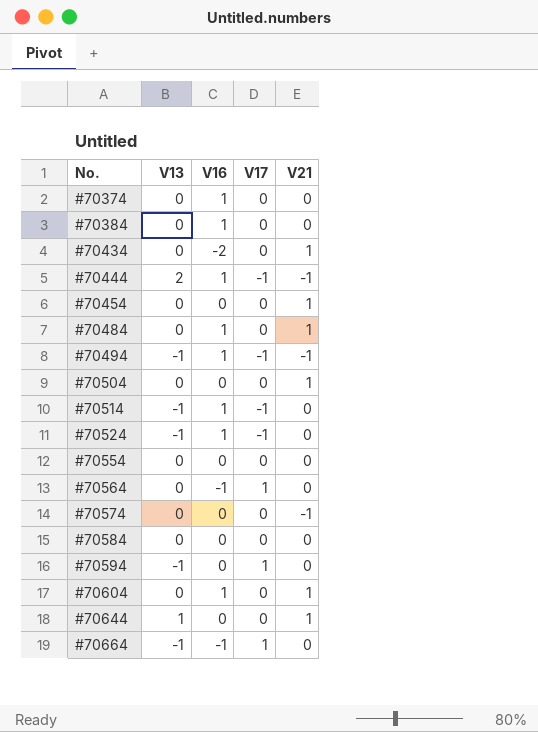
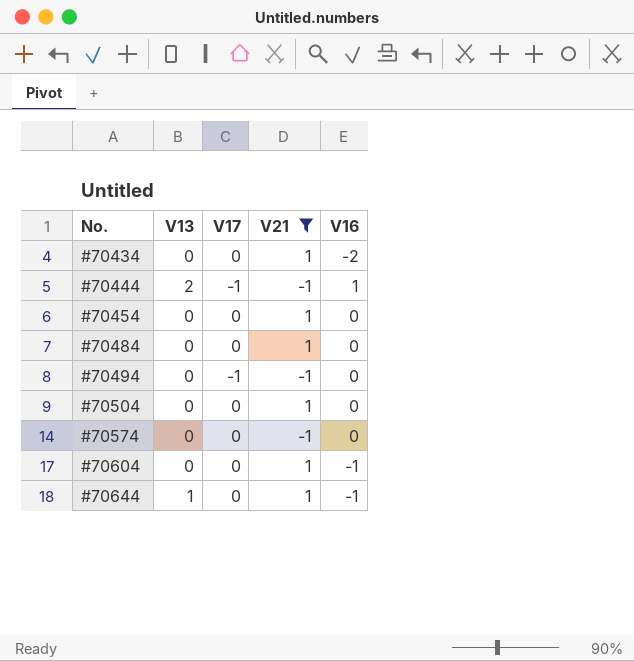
filter: none -> V21 != 0
column V16 | position: 3 -> 5
#70484 | V16: 1 -> 0
#70494 | V13: -1 -> 0
#70494 | V16: 1 -> 0
#70604 | V16: 1 -> -1
#70644 | V16: 0 -> -1

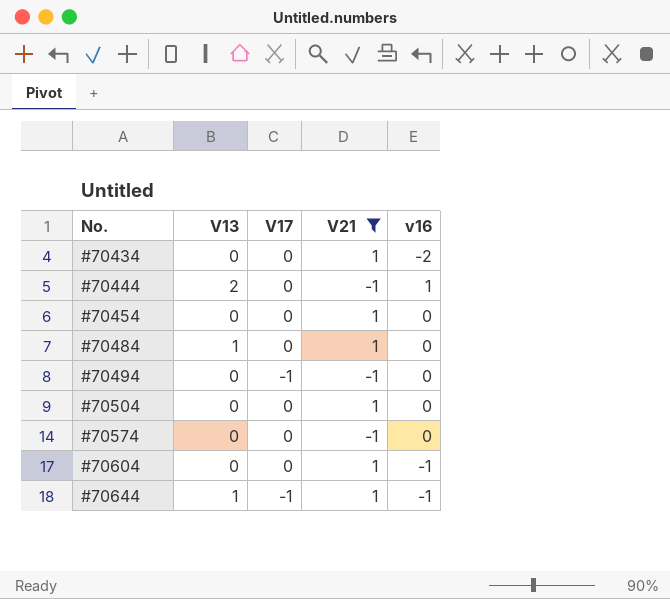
column name: V16 -> v16
#70444 | V17: -1 -> 0
#70484 | V13: 0 -> 1
#70644 | V17: 0 -> -1

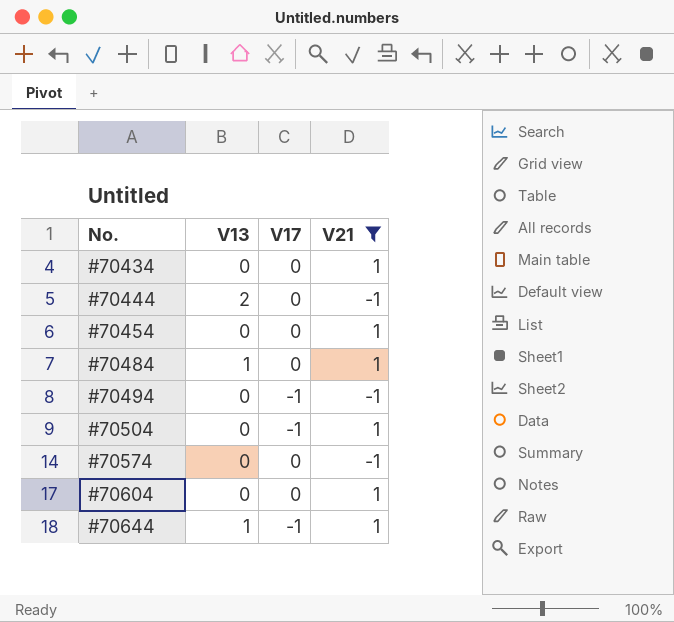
column v16 | position: 5 -> none
#70504 | V17: 0 -> -1

